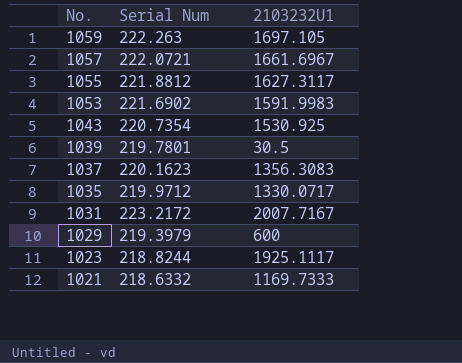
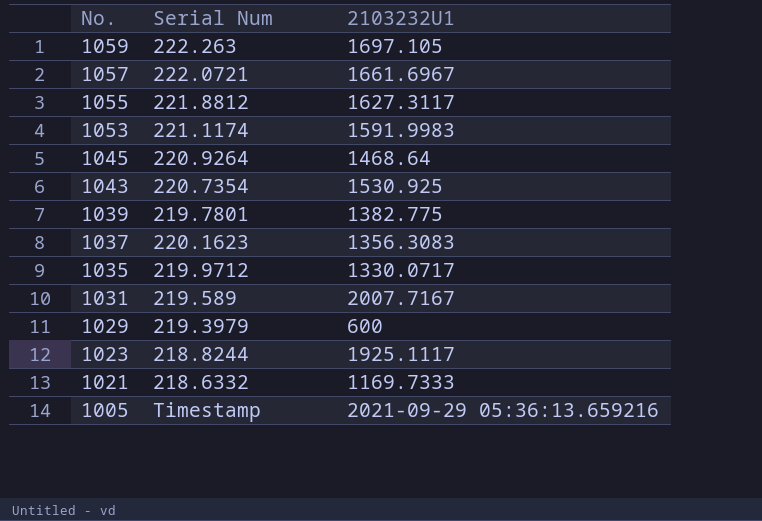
1053 | Serial Num: 221.6902 -> 221.1174
row 1045: none -> 220.9264 | 1468.64
1039 | 2103232U1: 30.5 -> 1382.775
1031 | Serial Num: 223.2172 -> 219.589
row 1005: none -> Timestamp | 2021-09-29 05:36:13.659216

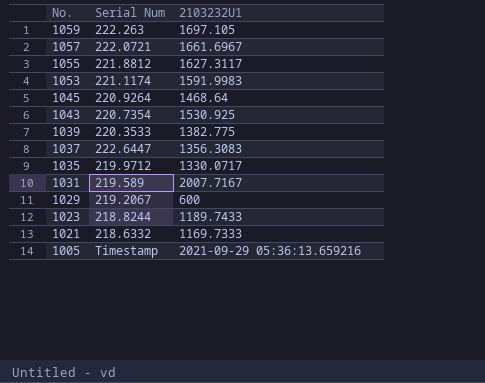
1039 | Serial Num: 219.7801 -> 220.3533
1037 | Serial Num: 220.1623 -> 222.6447
1029 | Serial Num: 219.3979 -> 219.2067
1023 | 2103232U1: 1925.1117 -> 1189.7433

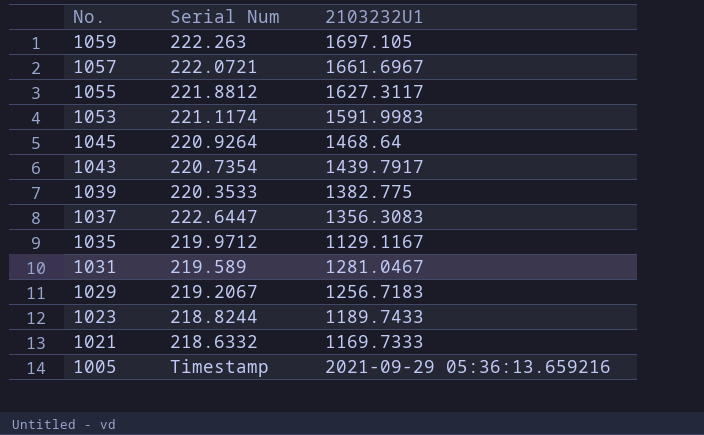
1043 | 2103232U1: 1530.925 -> 1439.7917
1035 | 2103232U1: 1330.0717 -> 1129.1167
1031 | 2103232U1: 2007.7167 -> 1281.0467
1029 | 2103232U1: 600 -> 1256.7183

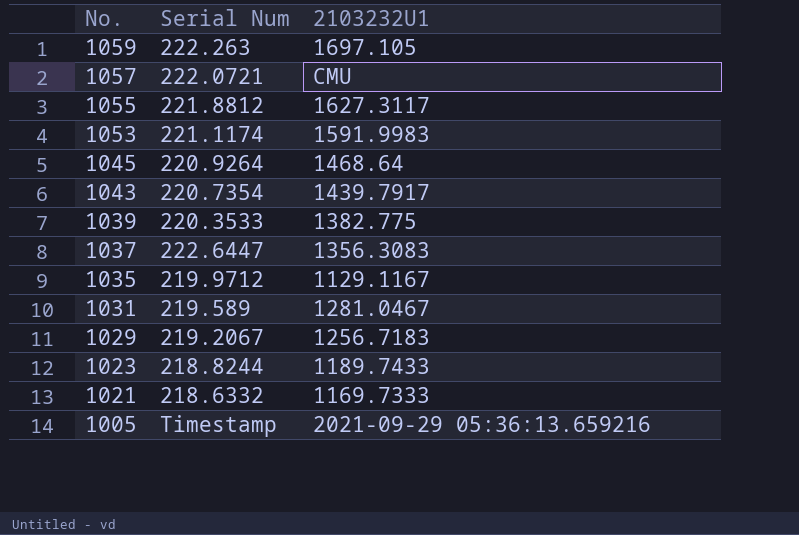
1057 | 2103232U1: 1661.6967 -> CMU

